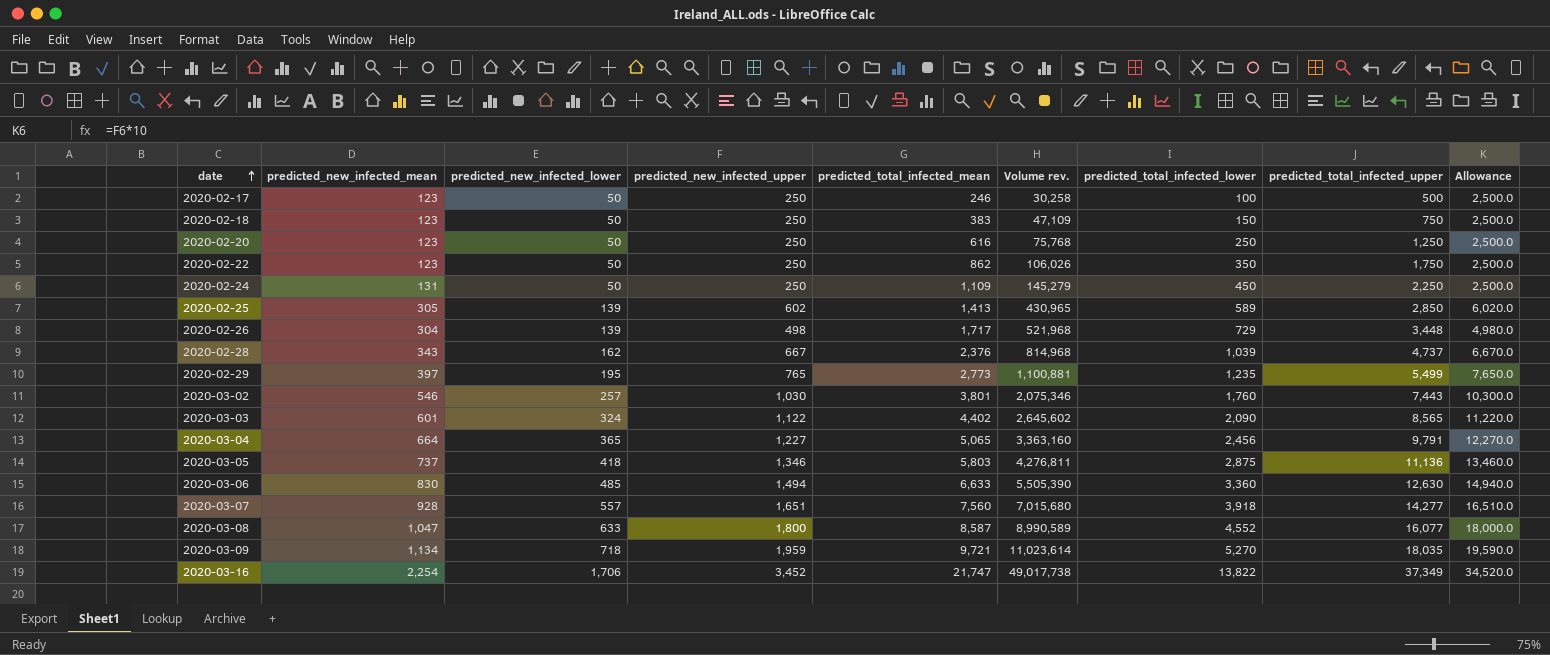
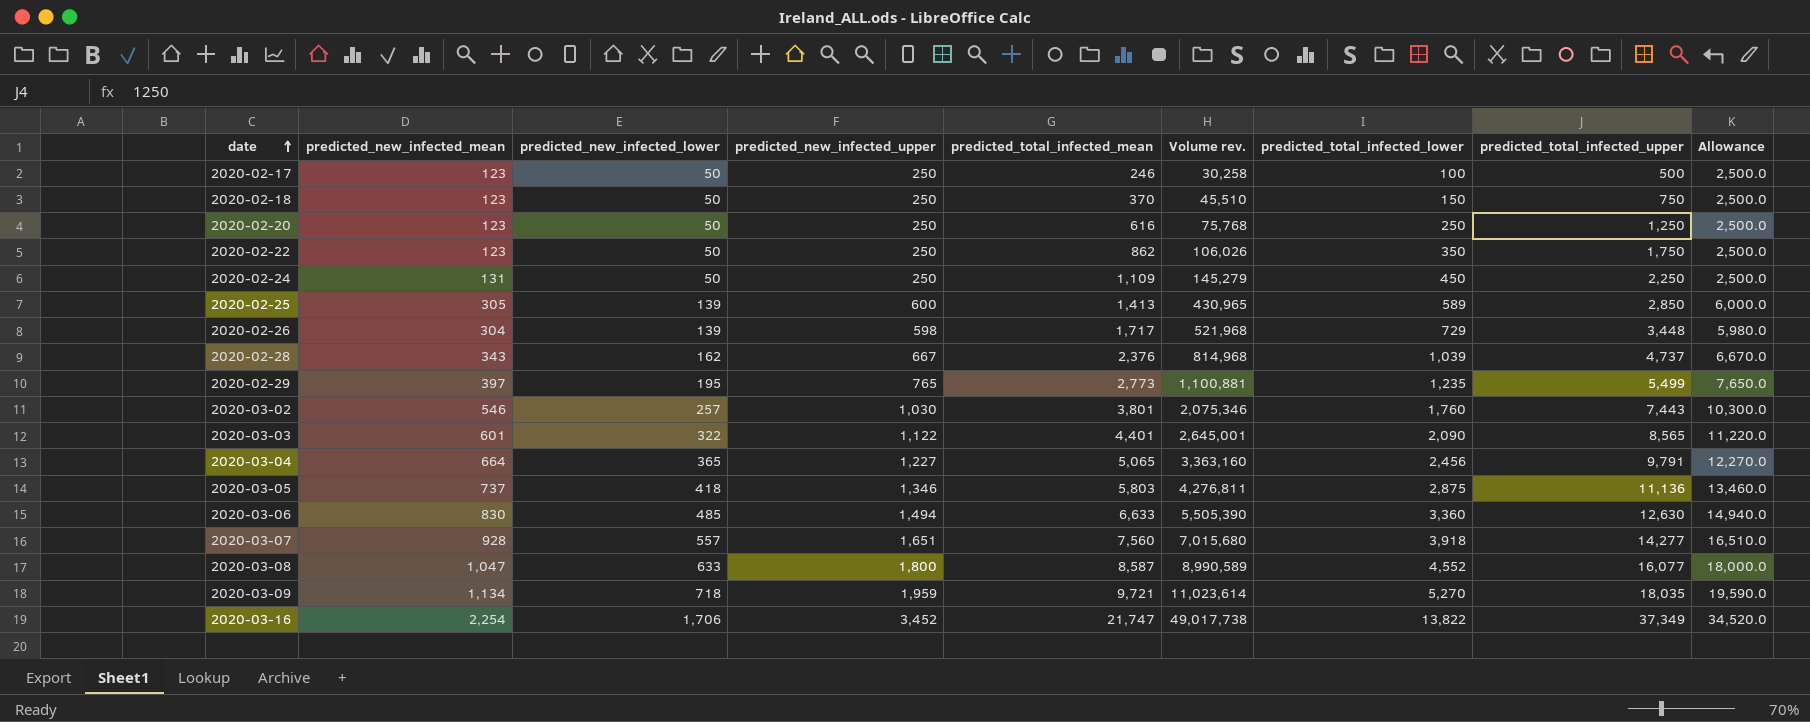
2020-02-18 | predicted_total_infected_mean: 383 -> 370
2020-02-18 | Volume rev.: 47,109 -> 45,510
2020-02-25 | predicted_new_infected_upper: 602 -> 600
2020-02-25 | Allowance: 6,020.0 -> 6,000.0
2020-02-26 | predicted_new_infected_upper: 498 -> 598
2020-02-26 | Allowance: 4,980.0 -> 5,980.0
2020-03-03 | predicted_new_infected_lower: 324 -> 322
2020-03-03 | predicted_total_infected_mean: 4,402 -> 4,401
2020-03-03 | Volume rev.: 2,645,602 -> 2,645,001

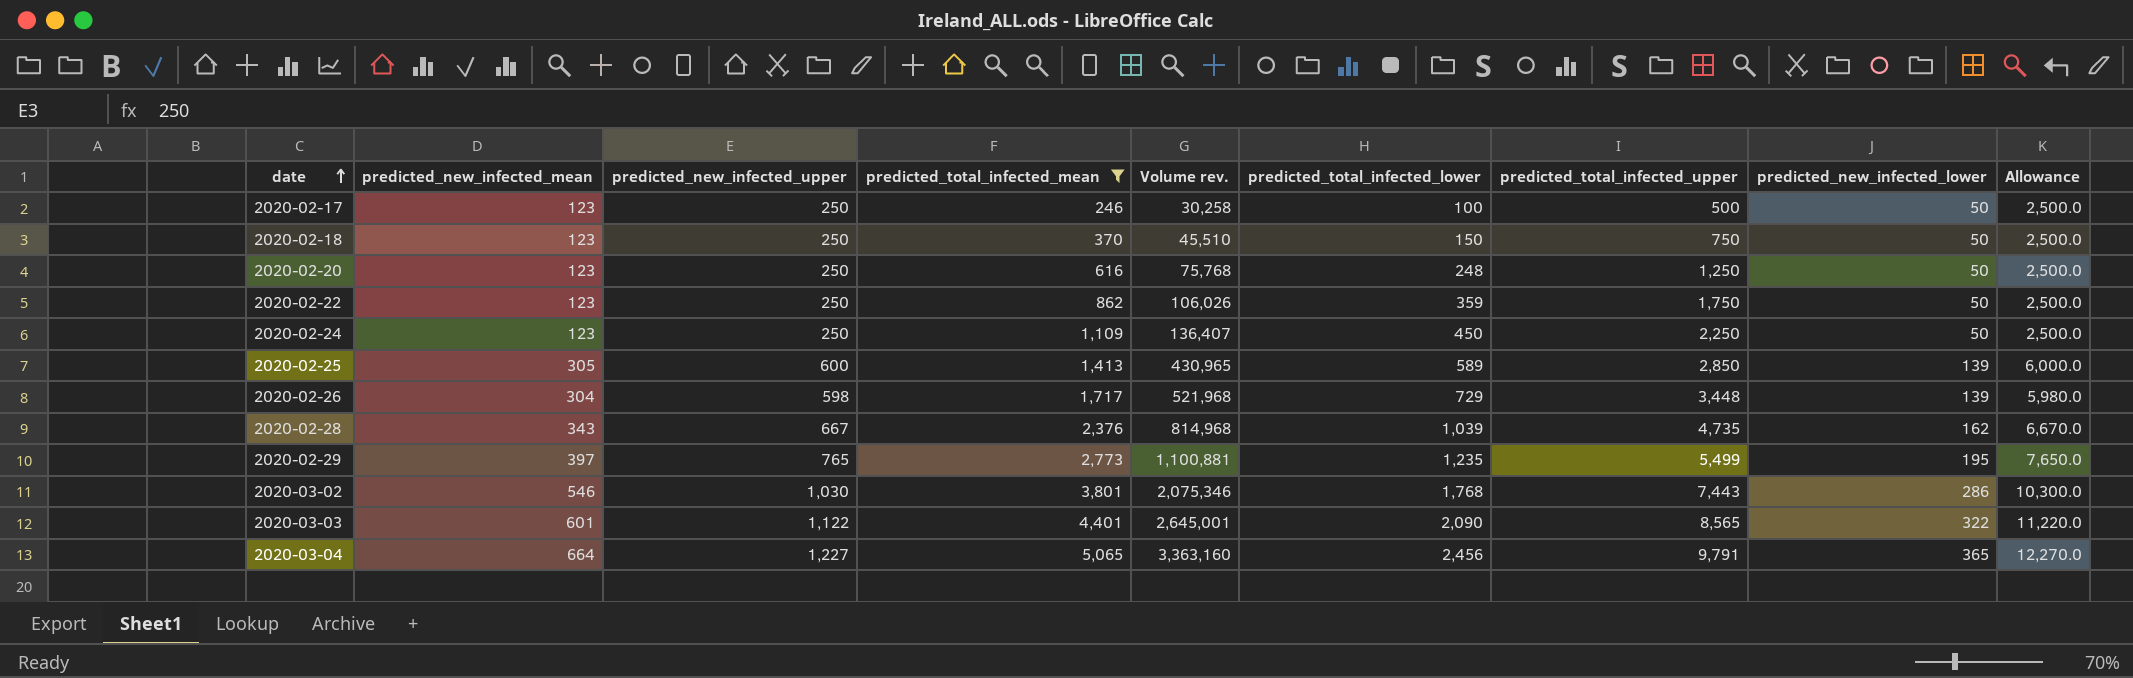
filter: none -> predicted_total_infected_mean <= 5,065
column predicted_new_infected_lower | position: 3 -> 8
2020-02-20 | predicted_total_infected_lower: 250 -> 248
2020-02-22 | predicted_total_infected_lower: 350 -> 359
2020-02-24 | predicted_new_infected_mean: 131 -> 123
2020-02-24 | Volume rev.: 145,279 -> 136,407
2020-02-28 | predicted_total_infected_upper: 4,737 -> 4,735
2020-03-02 | predicted_total_infected_lower: 1,760 -> 1,768
2020-03-02 | predicted_new_infected_lower: 257 -> 286

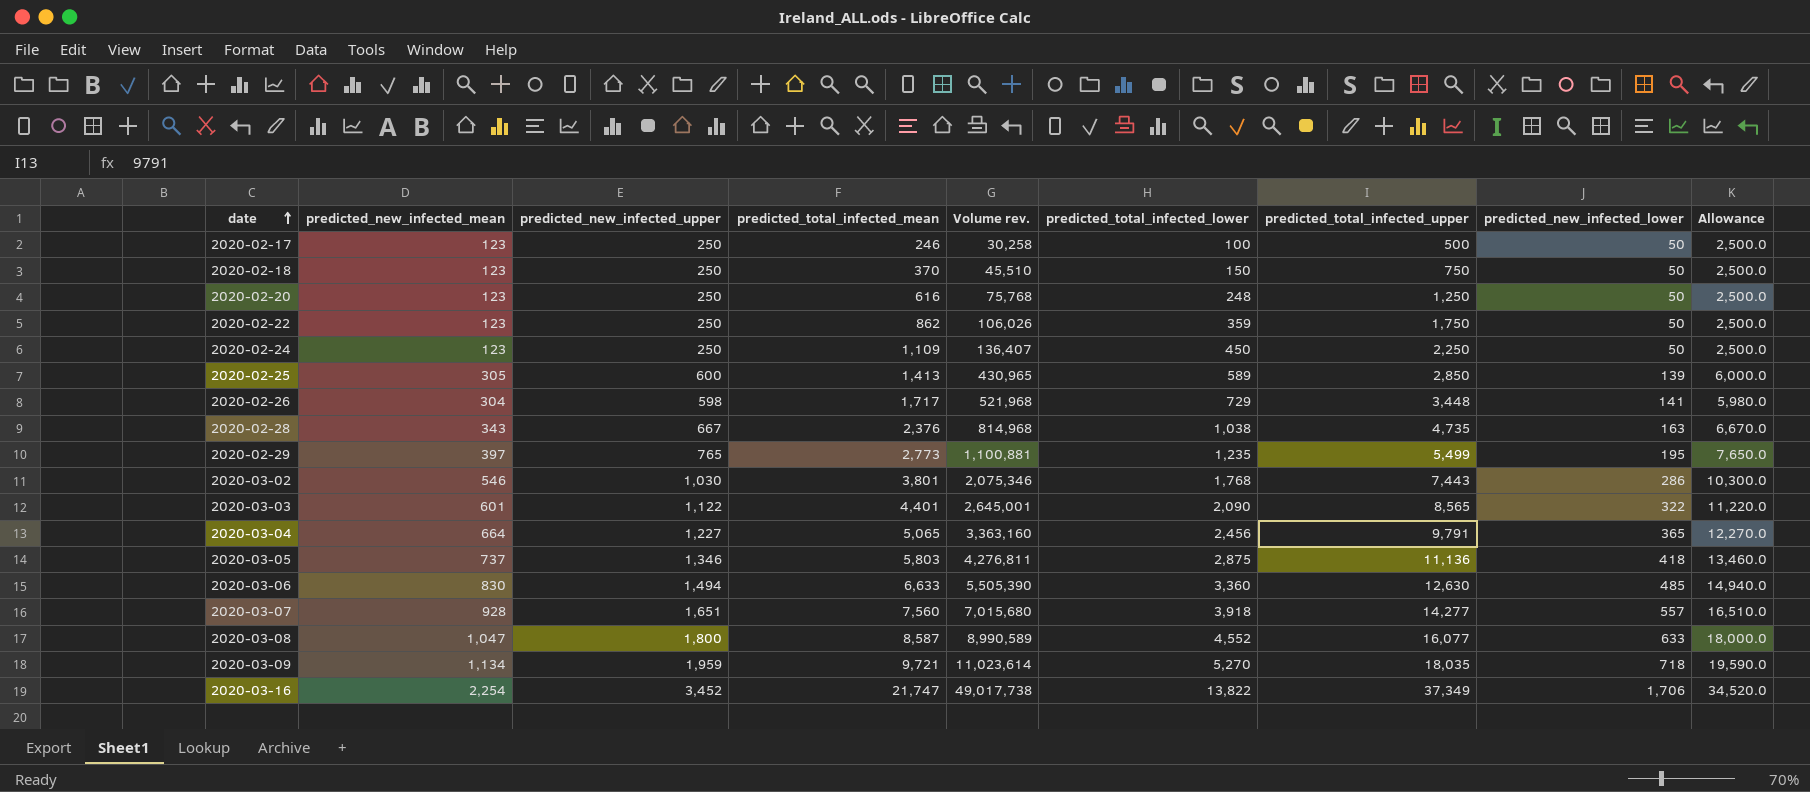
filter: predicted_total_infected_mean <= 5,065 -> none
2020-02-26 | predicted_new_infected_lower: 139 -> 141
2020-02-28 | predicted_total_infected_lower: 1,039 -> 1,038
2020-02-28 | predicted_new_infected_lower: 162 -> 163

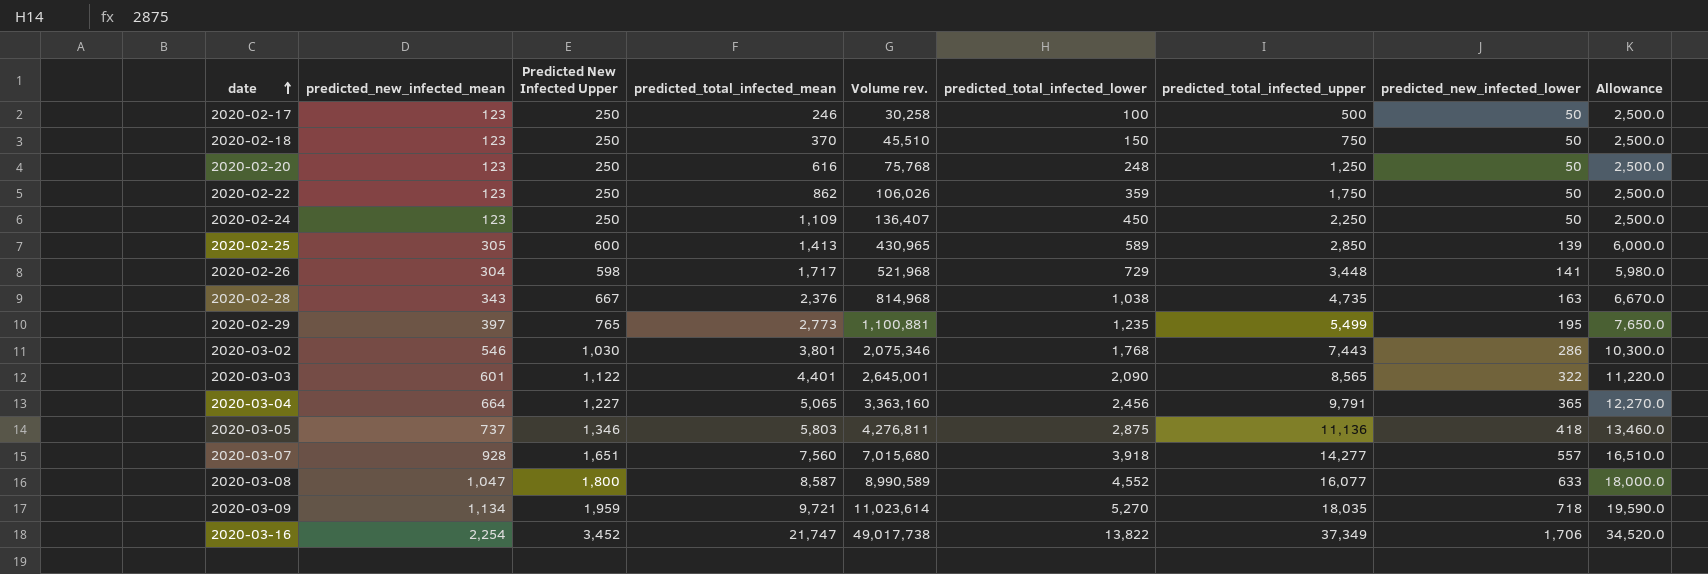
column name: predicted_new_infected_upper -> Predicted New Infected Upper
row 2020-03-06: 830 | 1,494 | 6,633 | 5,505,390 | 3,360 | 12,630 | 485 | 14,940.0 -> none

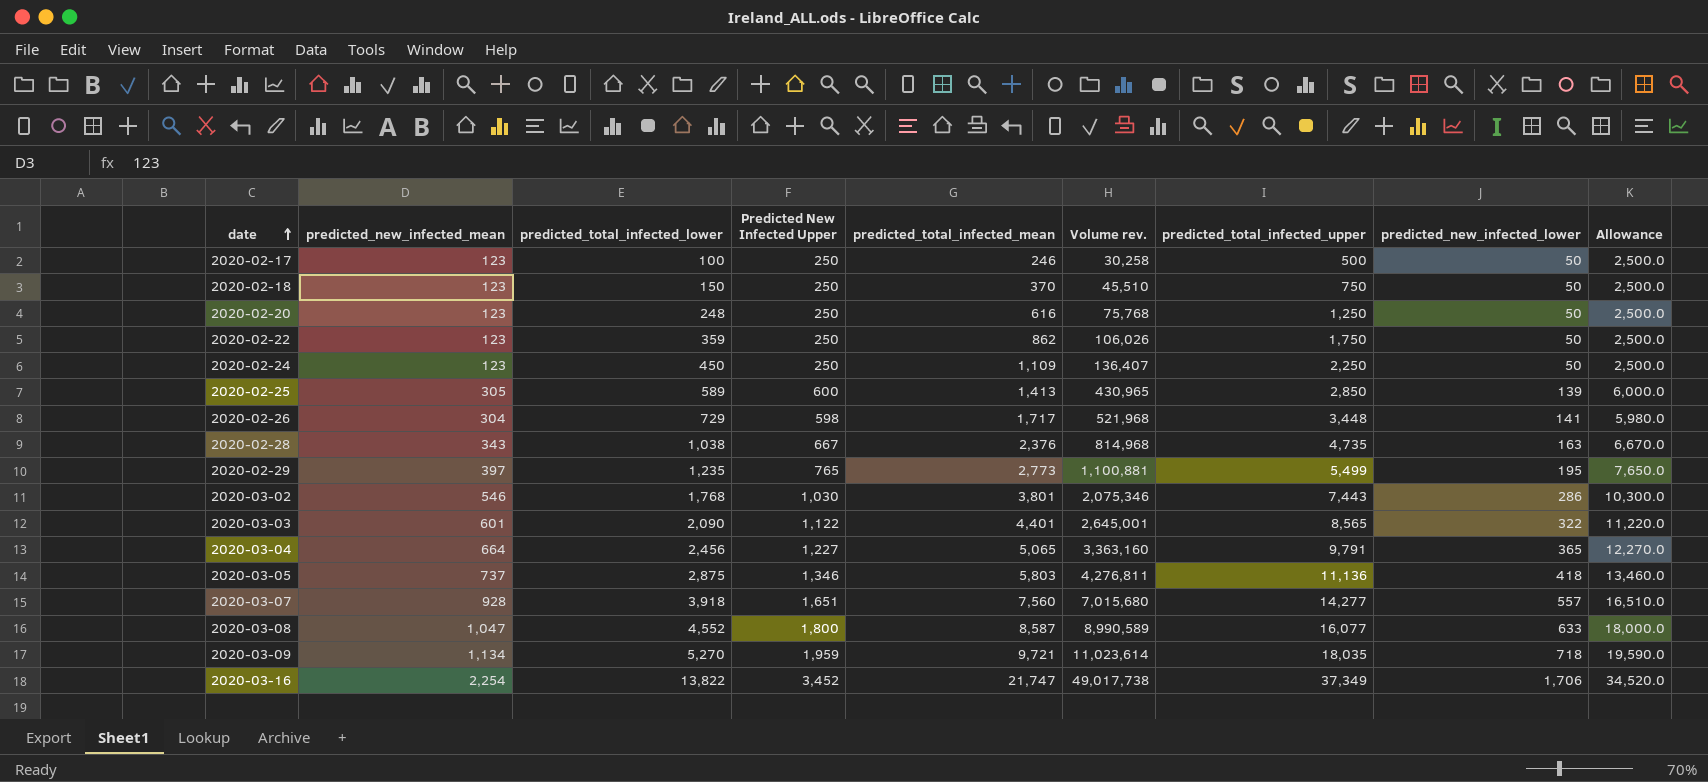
column predicted_total_infected_lower | position: 6 -> 3

